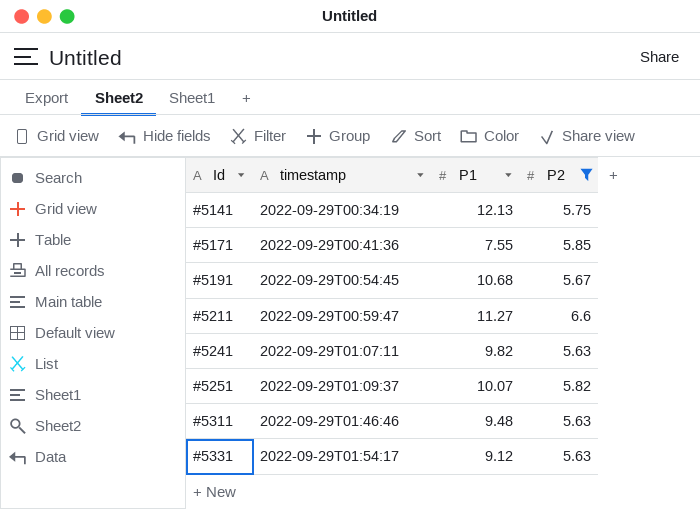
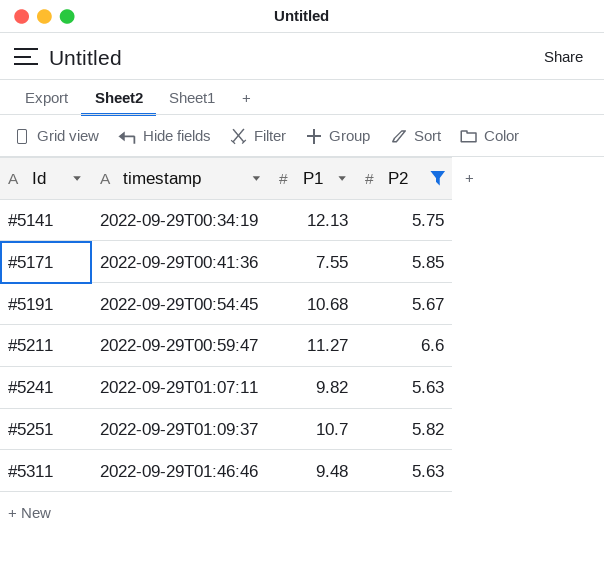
row #5331: 2022-09-29T01:54:17 | 9.12 | 5.63 -> none
#5251 | P1: 10.07 -> 10.7

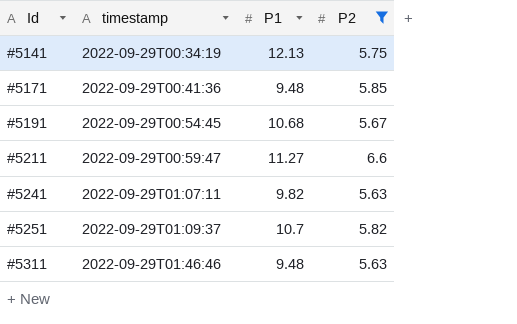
#5171 | P1: 7.55 -> 9.48

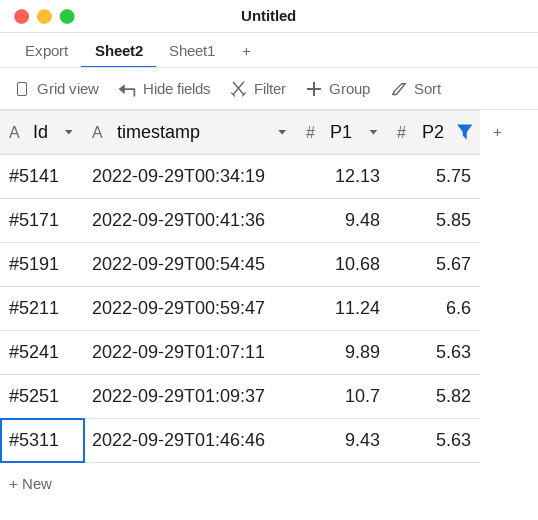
#5211 | P1: 11.27 -> 11.24
#5241 | P1: 9.82 -> 9.89
#5311 | P1: 9.48 -> 9.43

